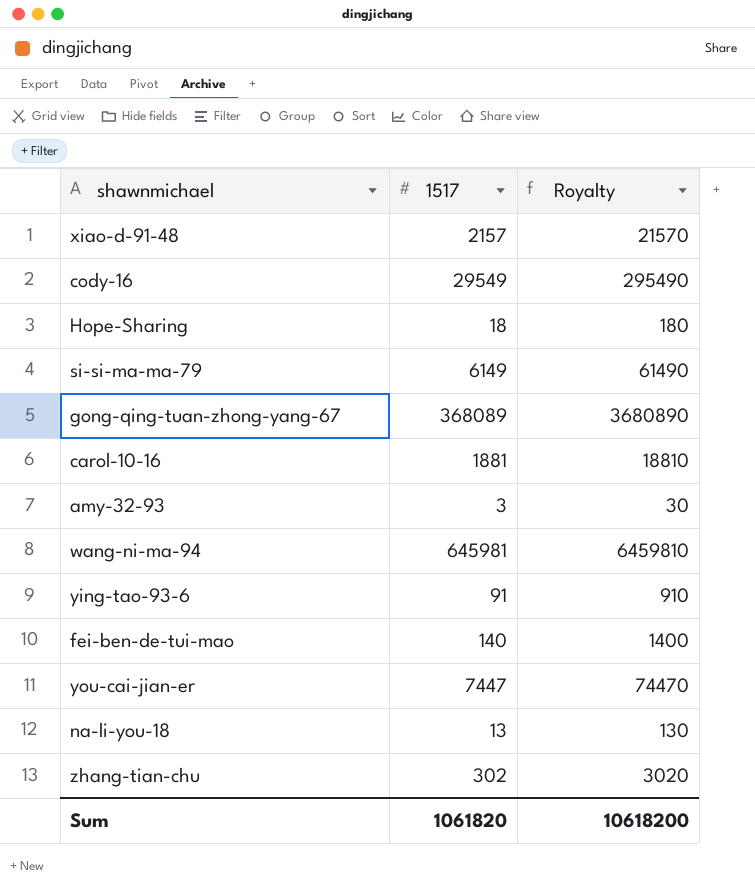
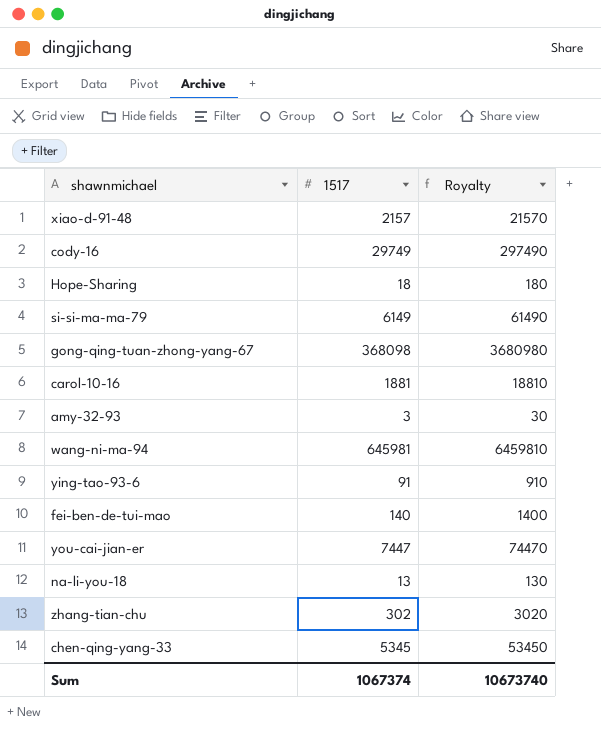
cody-16 | 1517: 29549 -> 29749
cody-16 | Royalty: 295490 -> 297490
gong-qing-tuan-zhong-yang-67 | 1517: 368089 -> 368098
gong-qing-tuan-zhong-yang-67 | Royalty: 3680890 -> 3680980
row chen-qing-yang-33: none -> 5345 | 53450
Sum | 1517: 1061820 -> 1067374
Sum | Royalty: 10618200 -> 10673740

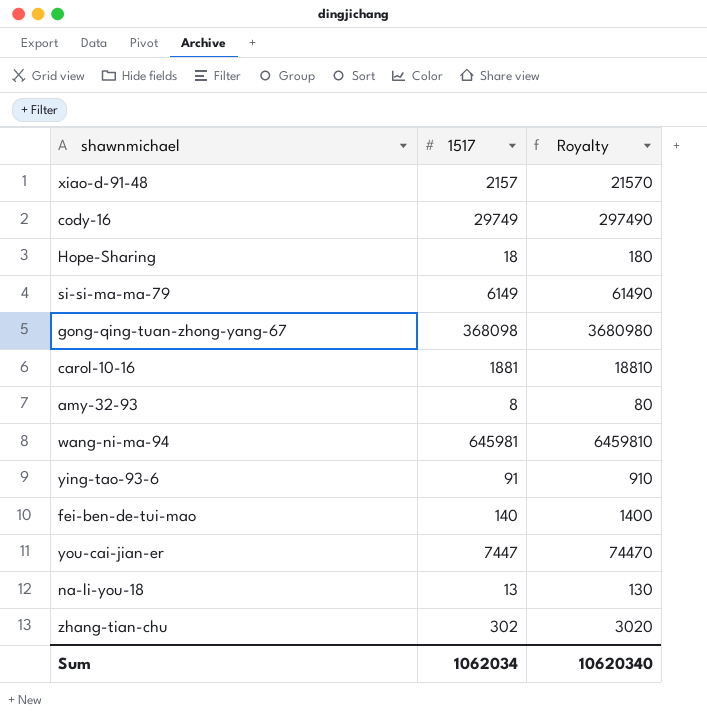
row chen-qing-yang-33: 5345 | 53450 -> none
amy-32-93 | 1517: 3 -> 8
amy-32-93 | Royalty: 30 -> 80
Sum | 1517: 1067374 -> 1062034
Sum | Royalty: 10673740 -> 10620340

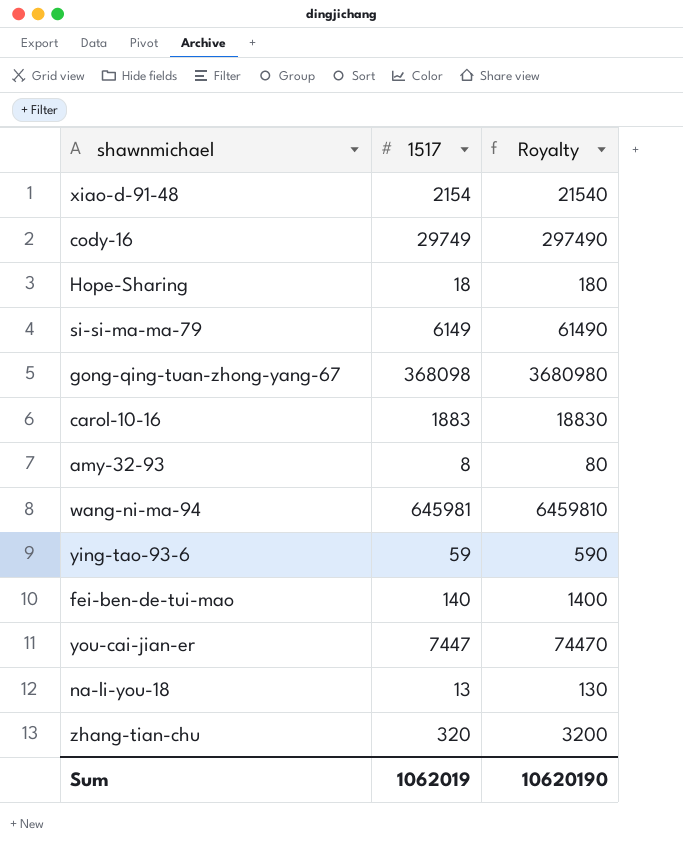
xiao-d-91-48 | 1517: 2157 -> 2154
xiao-d-91-48 | Royalty: 21570 -> 21540
carol-10-16 | 1517: 1881 -> 1883
carol-10-16 | Royalty: 18810 -> 18830
ying-tao-93-6 | 1517: 91 -> 59
ying-tao-93-6 | Royalty: 910 -> 590
zhang-tian-chu | 1517: 302 -> 320
zhang-tian-chu | Royalty: 3020 -> 3200
Sum | 1517: 1062034 -> 1062019
Sum | Royalty: 10620340 -> 10620190

